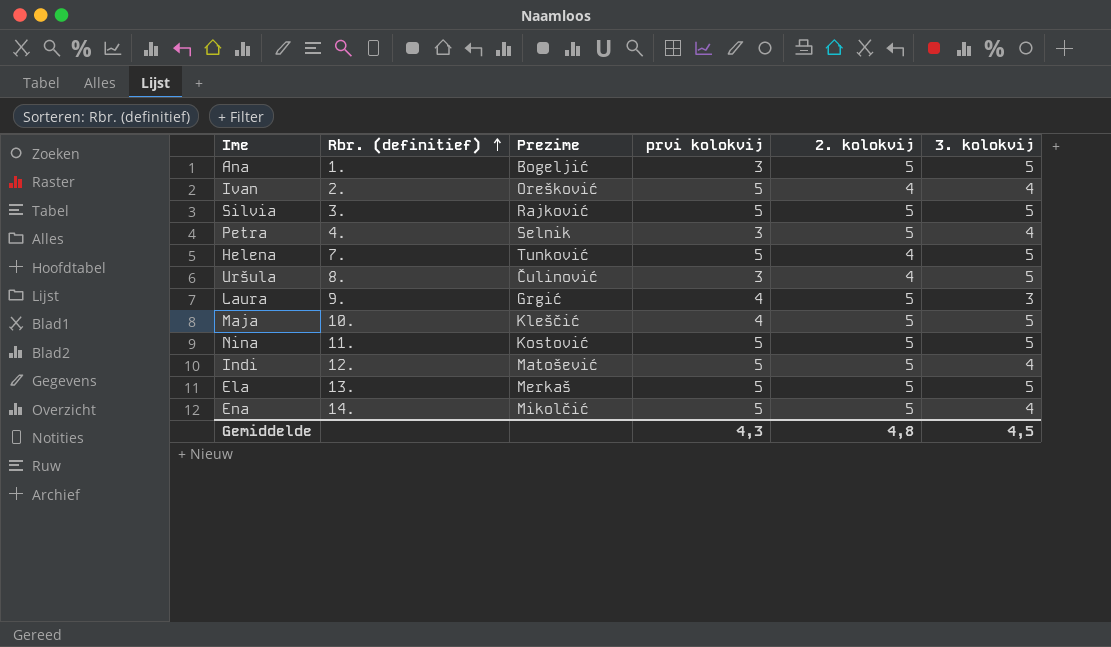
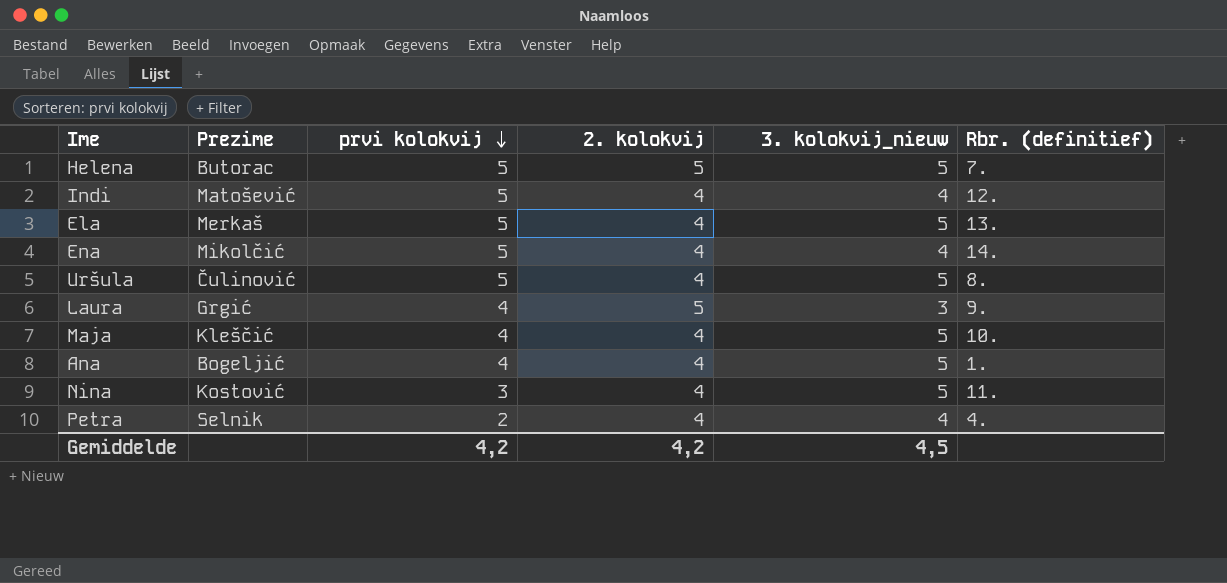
row order: Rbr. (definitief) ascending -> prvi kolokvij descending
column name: 3. kolokvij -> 3. kolokvij_nieuw
column Rbr. (definitief) | position: 2 -> 6
row Ivan: 2. | Orešković | 5 | 4 | 4 -> none
row Silvia: 3. | Rajković | 5 | 5 | 5 -> none
Helena | Prezime: Tunković -> Butorac
Helena | 2. kolokvij: 4 -> 5
Indi | 2. kolokvij: 5 -> 4
Ela | 2. kolokvij: 5 -> 4
Ena | 2. kolokvij: 5 -> 4
Uršula | prvi kolokvij: 3 -> 5
Maja | 2. kolokvij: 5 -> 4
Ana | prvi kolokvij: 3 -> 4
Ana | 2. kolokvij: 5 -> 4
Nina | prvi kolokvij: 5 -> 3
Nina | 2. kolokvij: 5 -> 4
Petra | prvi kolokvij: 3 -> 2
Petra | 2. kolokvij: 5 -> 4
Gemiddelde | prvi kolokvij: 4,3 -> 4,2
Gemiddelde | 2. kolokvij: 4,8 -> 4,2

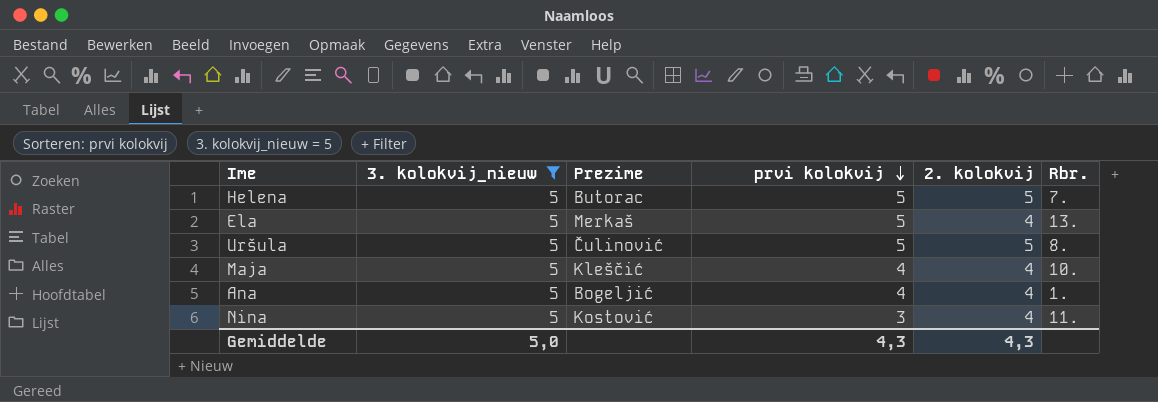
filter: none -> 3. kolokvij_nieuw = 5
column 3. kolokvij_nieuw | position: 5 -> 2
column name: Rbr. (definitief) -> Rbr.
Uršula | 2. kolokvij: 4 -> 5
Gemiddelde | 3. kolokvij_nieuw: 4,5 -> 5,0
Gemiddelde | prvi kolokvij: 4,2 -> 4,3
Gemiddelde | 2. kolokvij: 4,2 -> 4,3

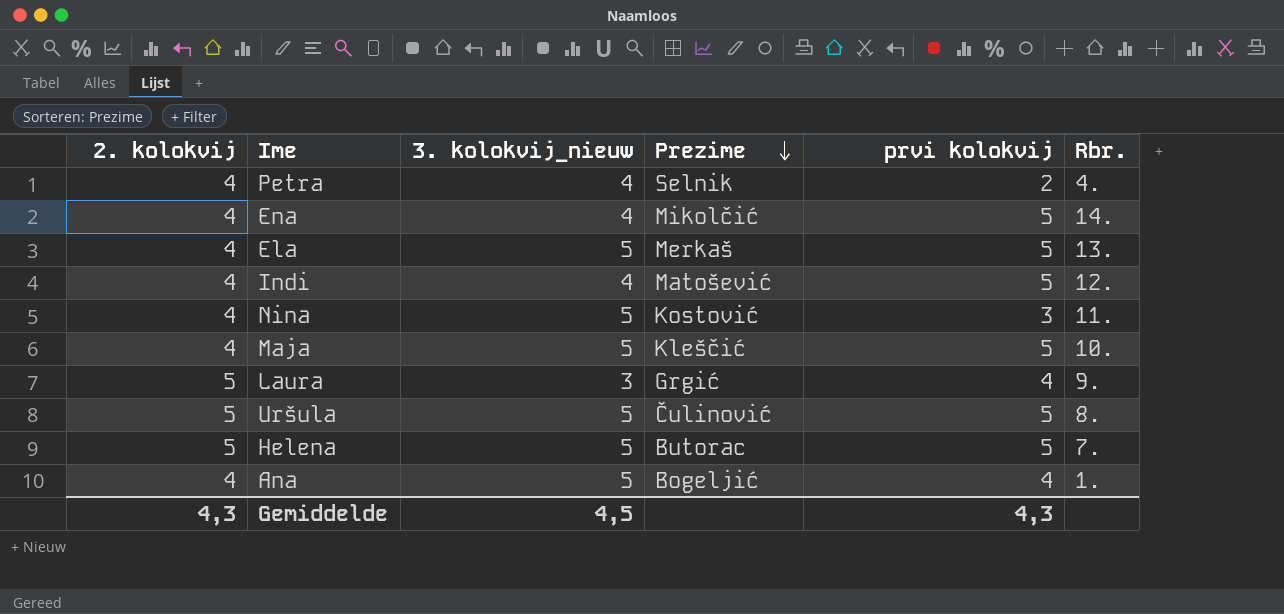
filter: 3. kolokvij_nieuw = 5 -> none
row order: prvi kolokvij descending -> Prezime descending
column 2. kolokvij | position: 5 -> 1
Maja | prvi kolokvij: 4 -> 5
Gemiddelde | 3. kolokvij_nieuw: 5,0 -> 4,5

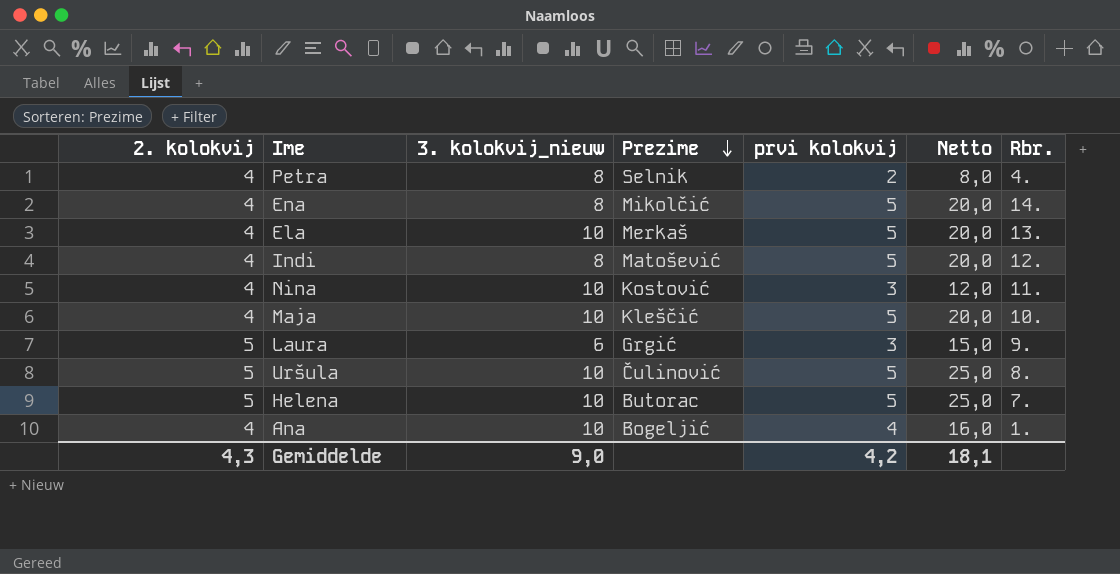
column Netto | formula: none -> [2. kolokvij] * [prvi kolokvij]
Petra | 3. kolokvij_nieuw: 4 -> 8
Ena | 3. kolokvij_nieuw: 4 -> 8
Ela | 3. kolokvij_nieuw: 5 -> 10
Indi | 3. kolokvij_nieuw: 4 -> 8
Nina | 3. kolokvij_nieuw: 5 -> 10
Maja | 3. kolokvij_nieuw: 5 -> 10
Laura | 3. kolokvij_nieuw: 3 -> 6
Laura | prvi kolokvij: 4 -> 3
Uršula | 3. kolokvij_nieuw: 5 -> 10
Helena | 3. kolokvij_nieuw: 5 -> 10
Ana | 3. kolokvij_nieuw: 5 -> 10
Gemiddelde | 3. kolokvij_nieuw: 4,5 -> 9,0
Gemiddelde | prvi kolokvij: 4,3 -> 4,2

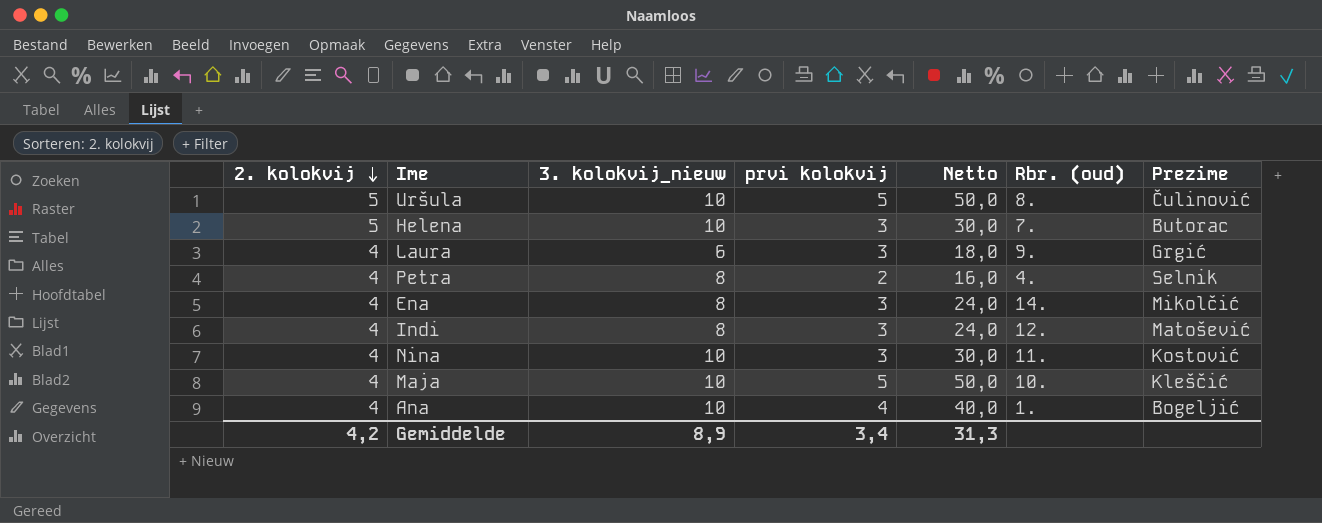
row order: Prezime descending -> 2. kolokvij descending
column Netto | formula: [2. kolokvij] * [prvi kolokvij] -> [3. kolokvij_nieuw] * [prvi kolokvij]
column name: Rbr. -> Rbr. (oud)
column Prezime | position: 4 -> 7
row Ela: 4 | 10 | Merkaš | 5 | 20,0 | 13. -> none
Helena | prvi kolokvij: 5 -> 3
Laura | 2. kolokvij: 5 -> 4
Ena | prvi kolokvij: 5 -> 3
Indi | prvi kolokvij: 5 -> 3
Gemiddelde | 2. kolokvij: 4,3 -> 4,2
Gemiddelde | 3. kolokvij_nieuw: 9,0 -> 8,9
Gemiddelde | prvi kolokvij: 4,2 -> 3,4
Gemiddelde | Netto: 18,1 -> 31,3

